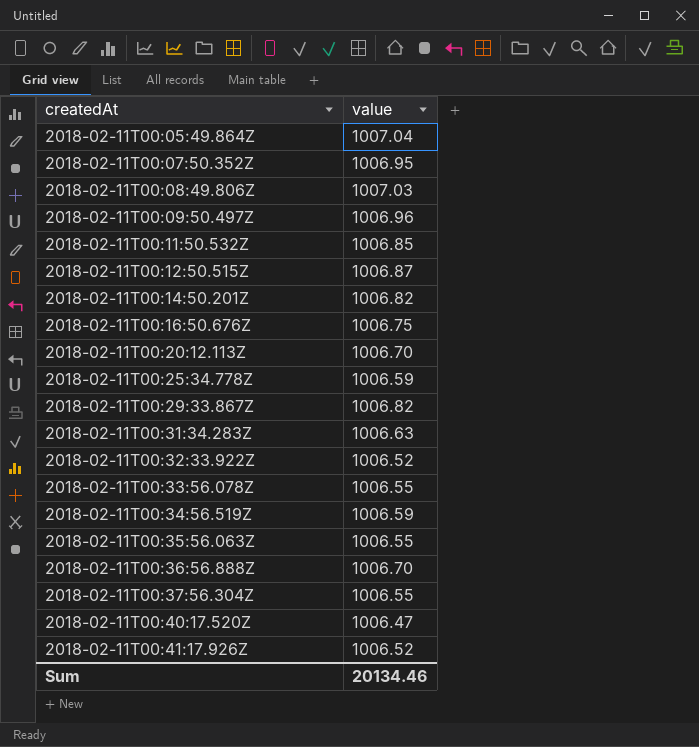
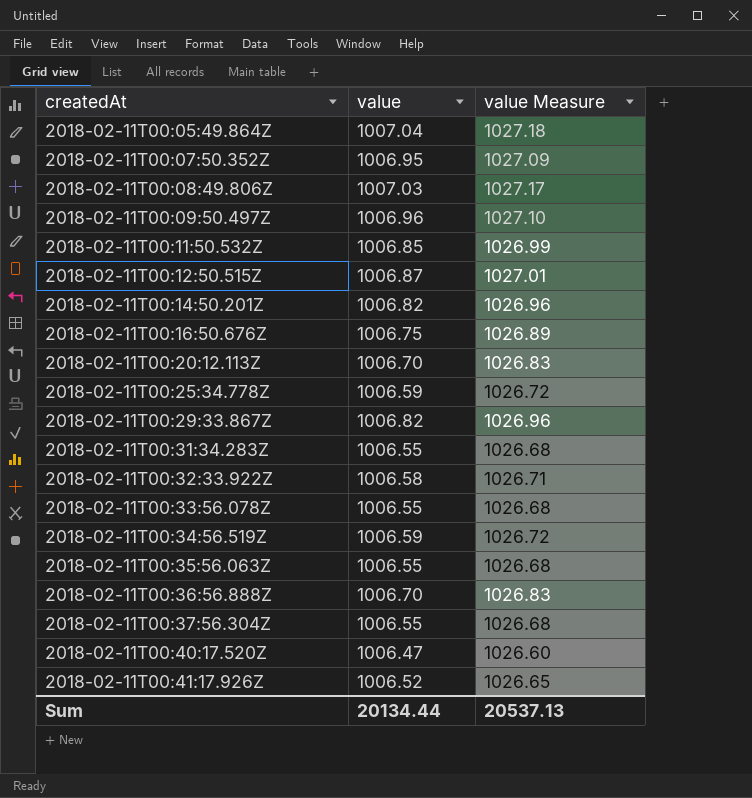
column value Measure | formula: none -> [value] * 1.02
2018-02-11T00:31:34.283Z | value: 1006.63 -> 1006.55
2018-02-11T00:32:33.922Z | value: 1006.52 -> 1006.58
Sum | value: 20134.46 -> 20134.44

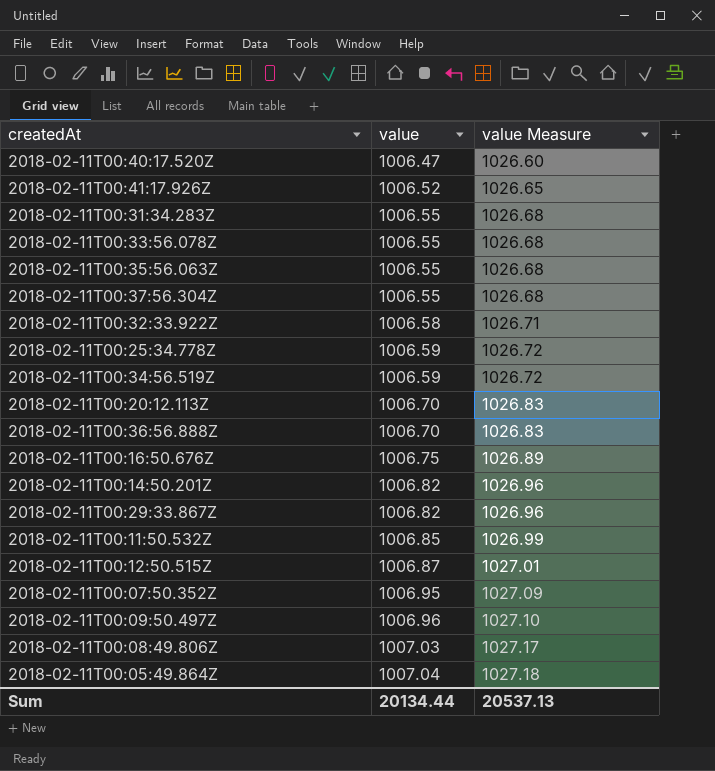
row order: createdAt ascending -> value ascending

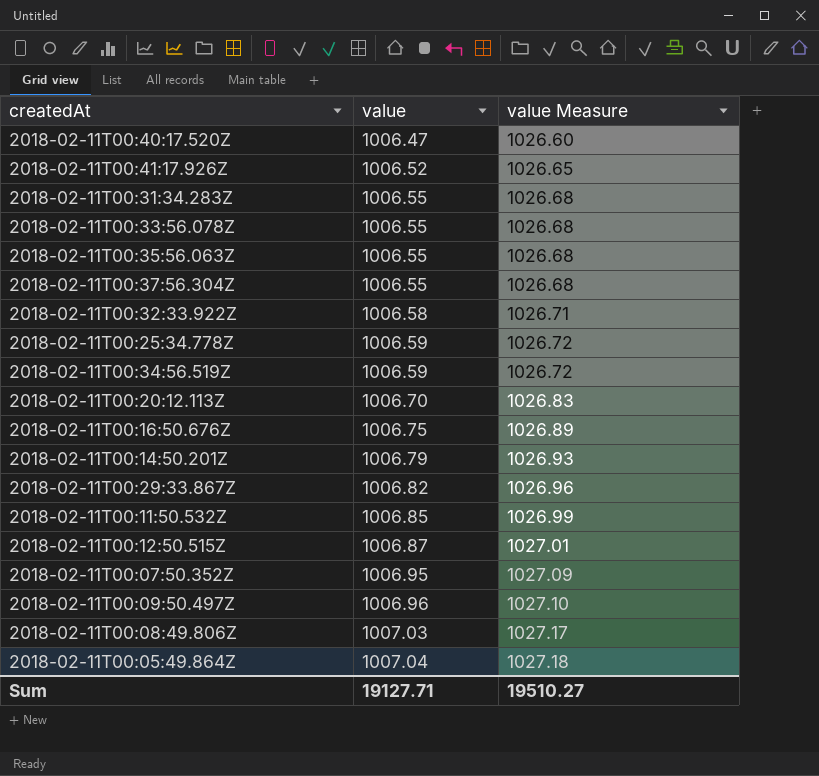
row 2018-02-11T00:36:56.888Z: 1006.70 | 1026.83 -> none
2018-02-11T00:14:50.201Z | value: 1006.82 -> 1006.79
2018-02-11T00:14:50.201Z | value Measure: 1026.96 -> 1026.93
Sum | value: 20134.44 -> 19127.71
Sum | value Measure: 20537.13 -> 19510.27

